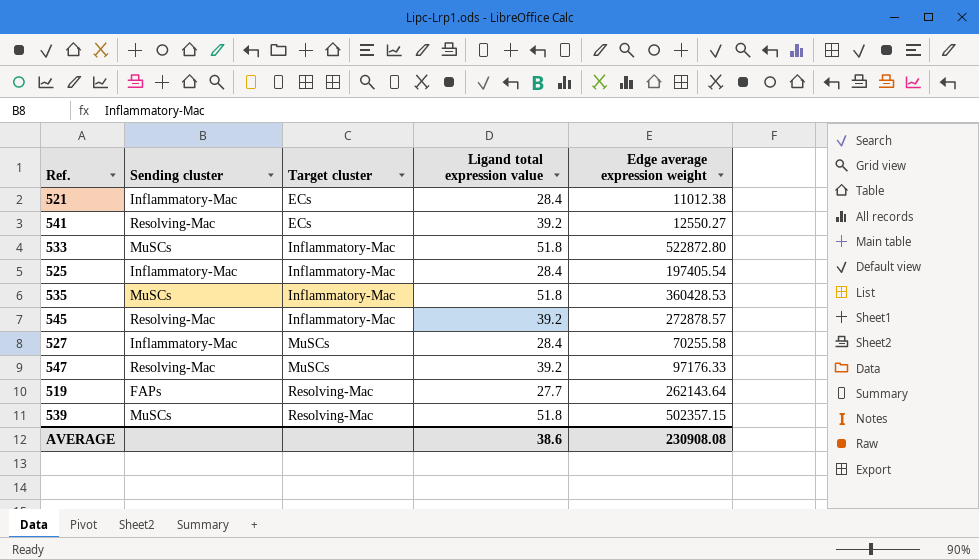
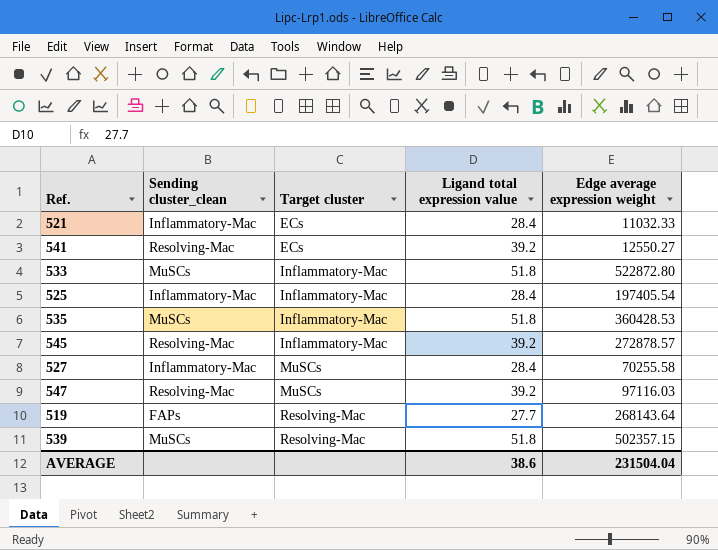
column name: Sending cluster -> Sending cluster_clean
521 | Edge average expression weight: 11012.38 -> 11032.33
547 | Edge average expression weight: 97176.33 -> 97116.03
519 | Edge average expression weight: 262143.64 -> 268143.64
AVERAGE | Edge average expression weight: 230908.08 -> 231504.04

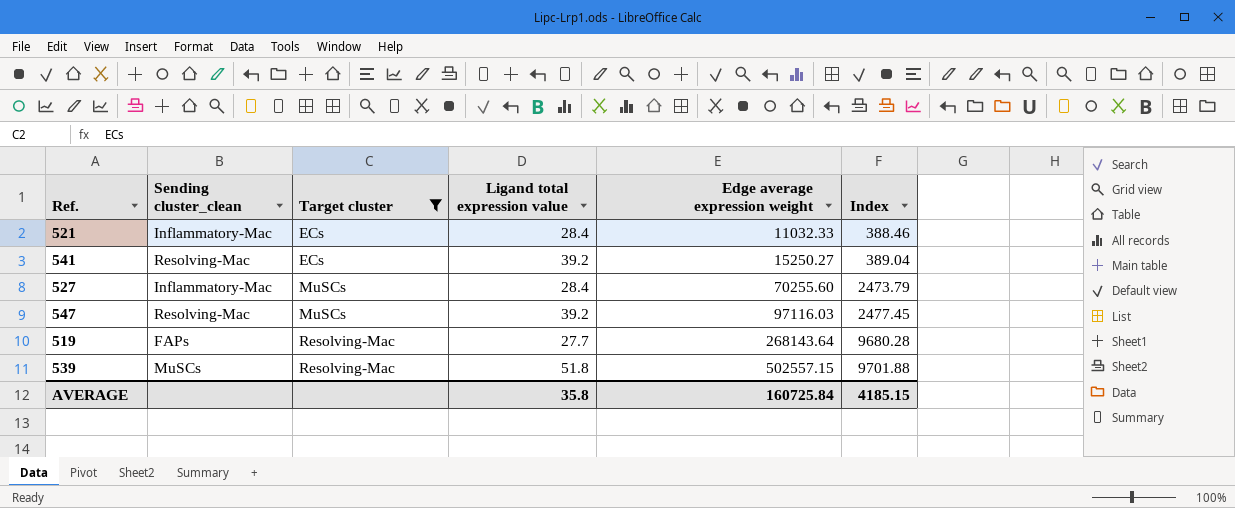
filter: none -> Target cluster != Inflammatory-Mac
column Index | formula: none -> [Edge average expression weight] / [Ligand total expression value]
541 | Edge average expression weight: 12550.27 -> 15250.27
527 | Edge average expression weight: 70255.58 -> 70255.60
539 | Edge average expression weight: 502357.15 -> 502557.15
AVERAGE | Ligand total expression value: 38.6 -> 35.8
AVERAGE | Edge average expression weight: 231504.04 -> 160725.84

